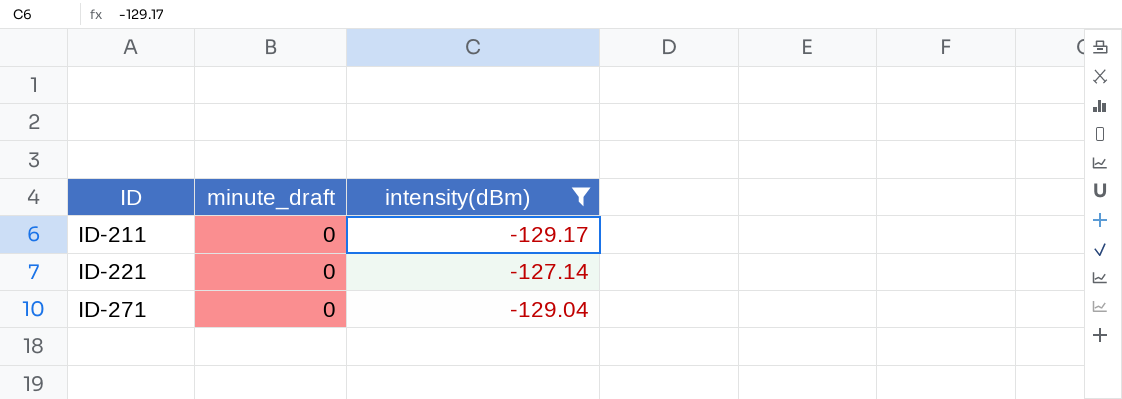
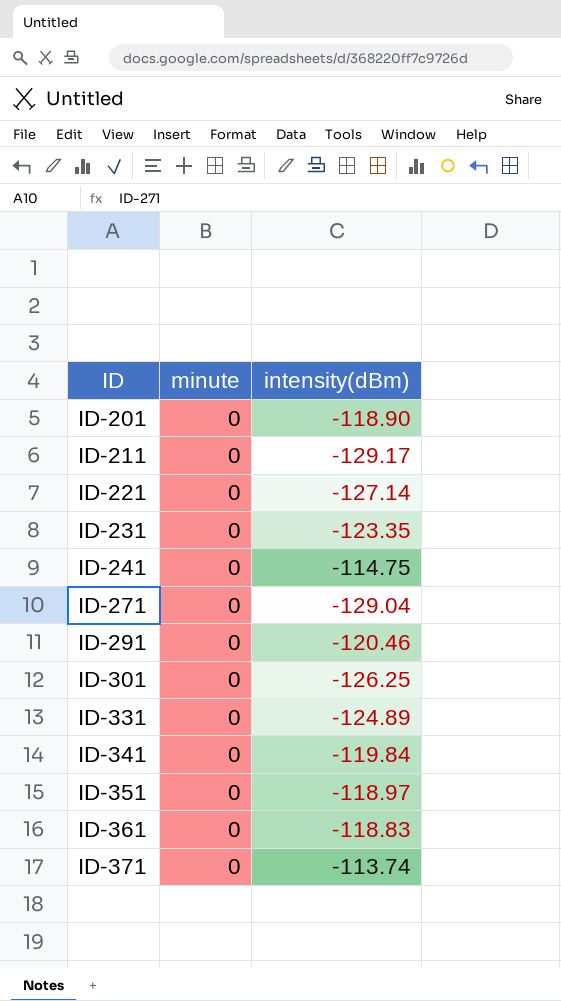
filter: intensity(dBm) <= -127.14 -> none
column name: minute_draft -> minute

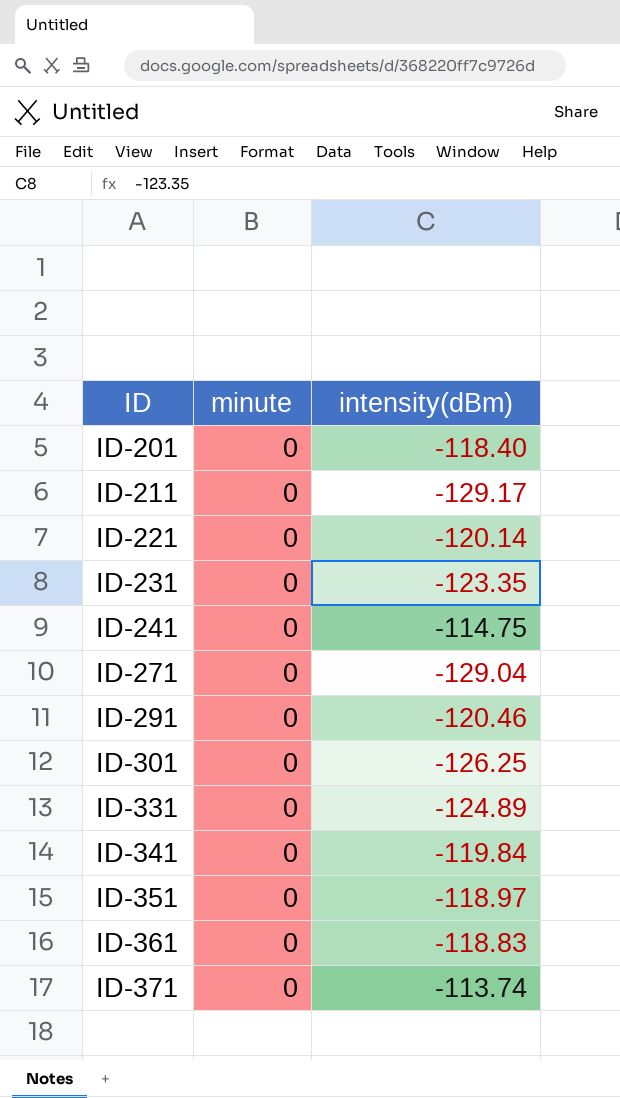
ID-201 | intensity(dBm): -118.90 -> -118.40
ID-221 | intensity(dBm): -127.14 -> -120.14

